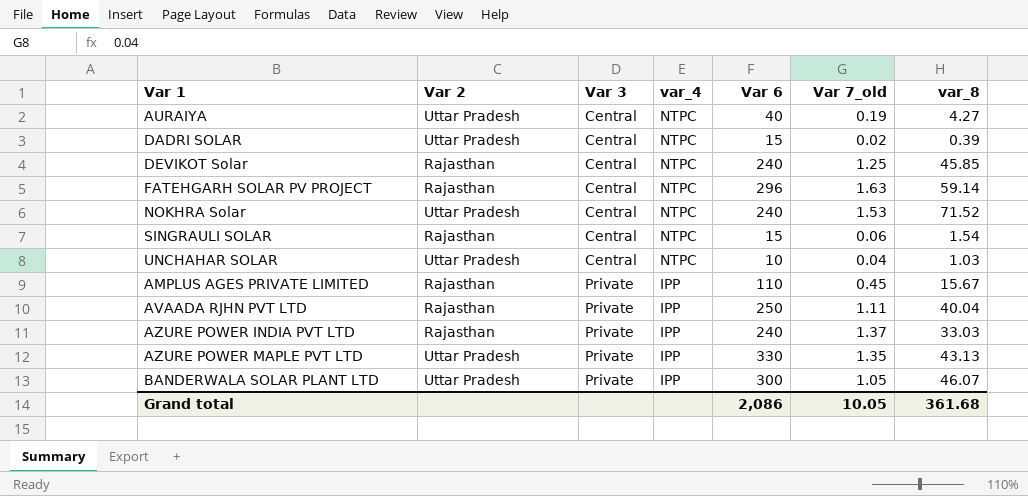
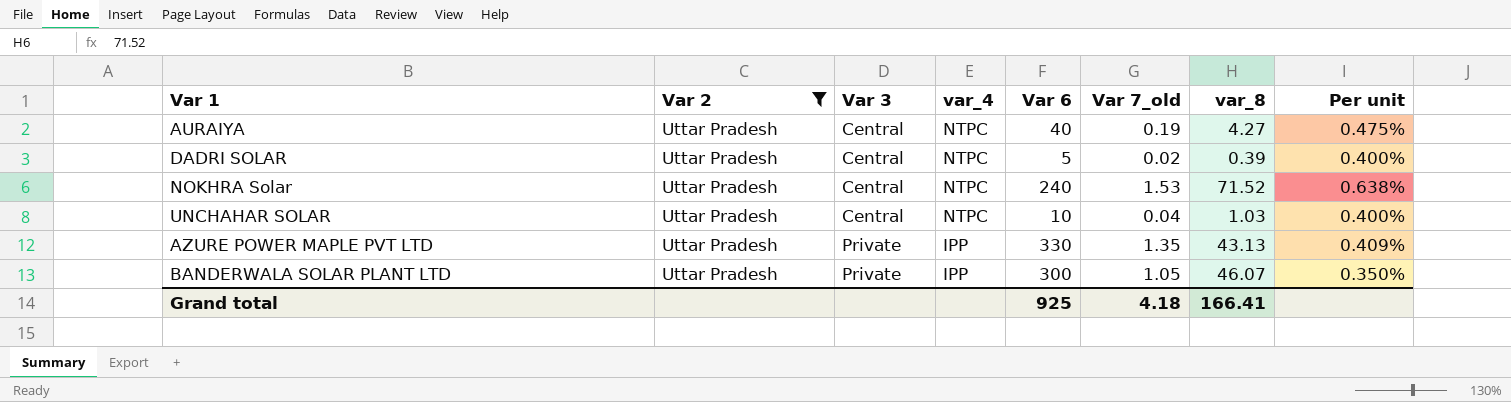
filter: none -> Var 2 = Uttar Pradesh
column Per unit | formula: none -> [Var 7_old] / [Var 6]
DADRI SOLAR | Var 6: 15 -> 5
Grand total | Var 6: 2,086 -> 925
Grand total | Var 7_old: 10.05 -> 4.18
Grand total | var_8: 361.68 -> 166.41

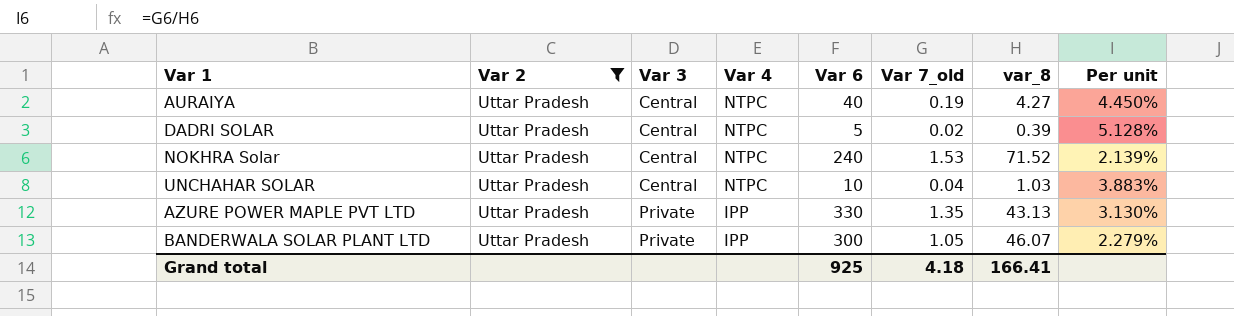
column name: var_4 -> Var 4
column Per unit | formula: [Var 7_old] / [Var 6] -> [Var 7_old] / [var_8]

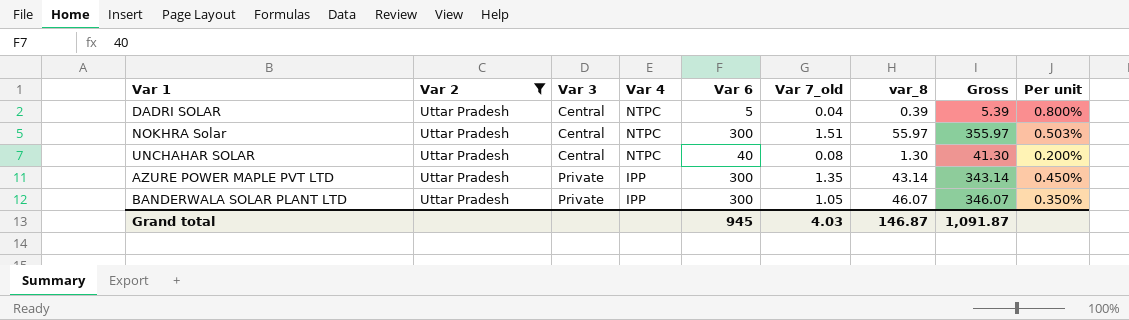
column Gross | formula: none -> [Var 6] + [var_8]
column Per unit | formula: [Var 7_old] / [var_8] -> [Var 7_old] / [Var 6]
row AURAIYA: Uttar Pradesh | Central | NTPC | 40 | 0.19 | 4.27 | 4.450% -> none
DADRI SOLAR | Var 7_old: 0.02 -> 0.04
NOKHRA Solar | Var 6: 240 -> 300
NOKHRA Solar | Var 7_old: 1.53 -> 1.51
NOKHRA Solar | var_8: 71.52 -> 55.97
UNCHAHAR SOLAR | Var 6: 10 -> 40
UNCHAHAR SOLAR | Var 7_old: 0.04 -> 0.08
UNCHAHAR SOLAR | var_8: 1.03 -> 1.30
AZURE POWER MAPLE PVT LTD | Var 6: 330 -> 300
AZURE POWER MAPLE PVT LTD | var_8: 43.13 -> 43.14
Grand total | Var 6: 925 -> 945
Grand total | Var 7_old: 4.18 -> 4.03
Grand total | var_8: 166.41 -> 146.87

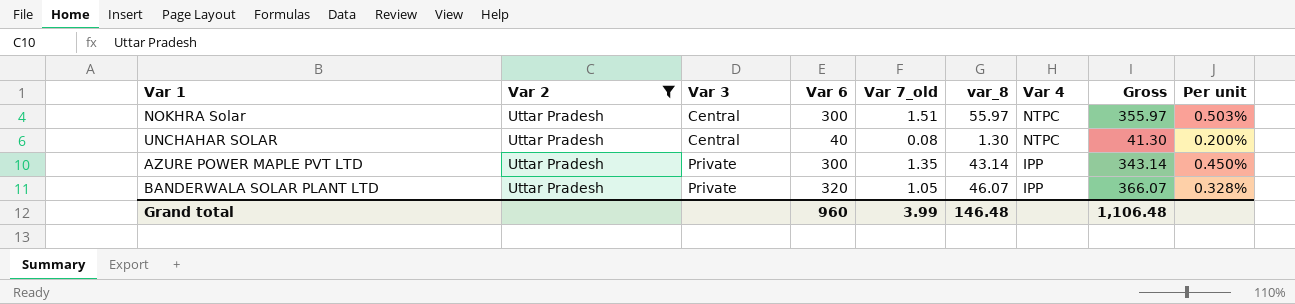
column Var 4 | position: 4 -> 7
row DADRI SOLAR: Uttar Pradesh | Central | NTPC | 5 | 0.04 | 0.39 | 5.39 | 0.800% -> none
BANDERWALA SOLAR PLANT LTD | Var 6: 300 -> 320
BANDERWALA SOLAR PLANT LTD | Gross: 346.07 -> 366.07
BANDERWALA SOLAR PLANT LTD | Per unit: 0.350% -> 0.328%
Grand total | Var 6: 945 -> 960
Grand total | Var 7_old: 4.03 -> 3.99
Grand total | var_8: 146.87 -> 146.48
Grand total | Gross: 1,091.87 -> 1,106.48

